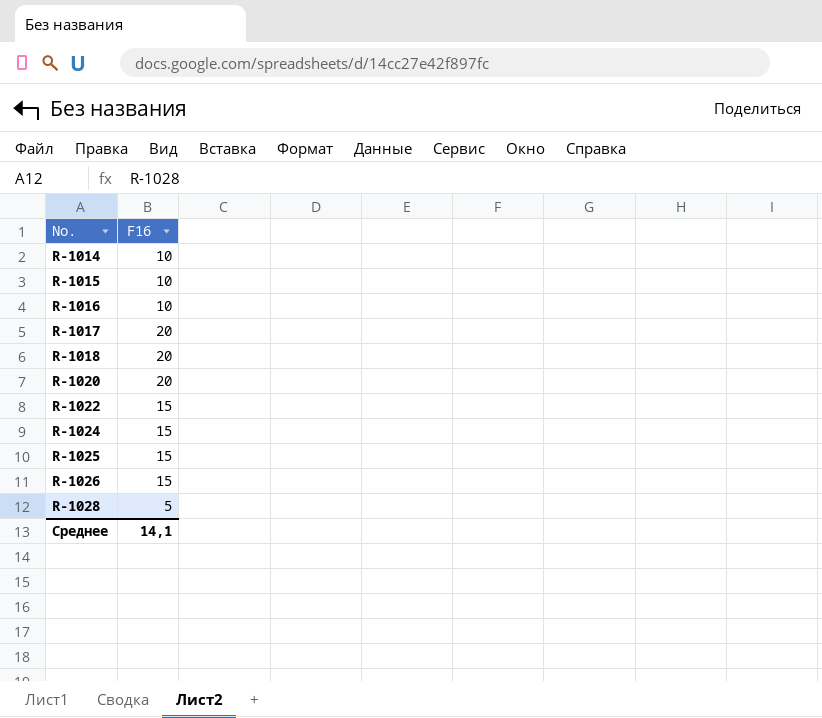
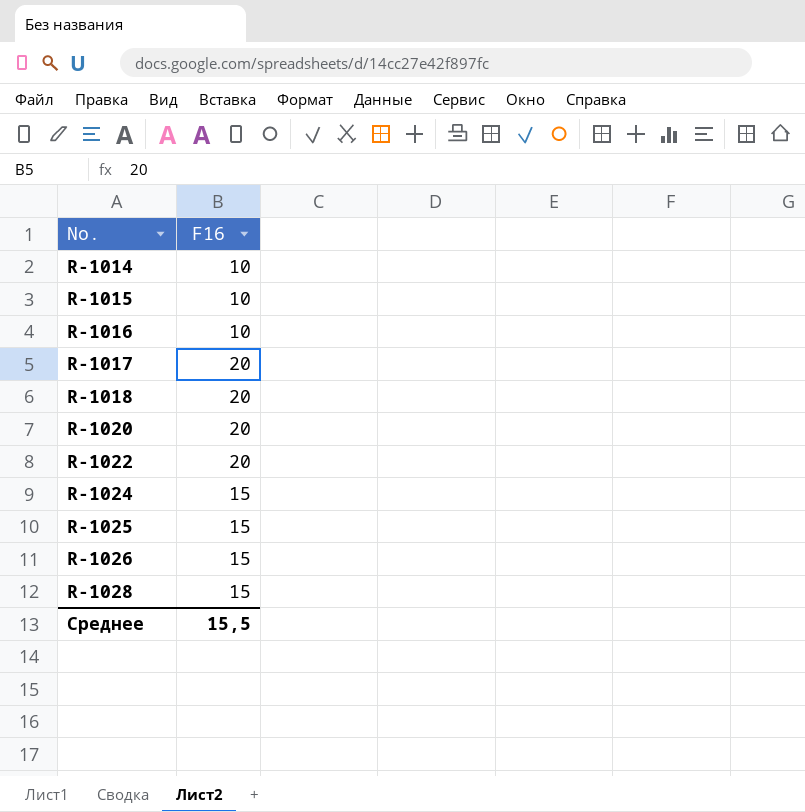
R-1022 | F16: 15 -> 20
R-1028 | F16: 5 -> 15
Среднее | F16: 14,1 -> 15,5

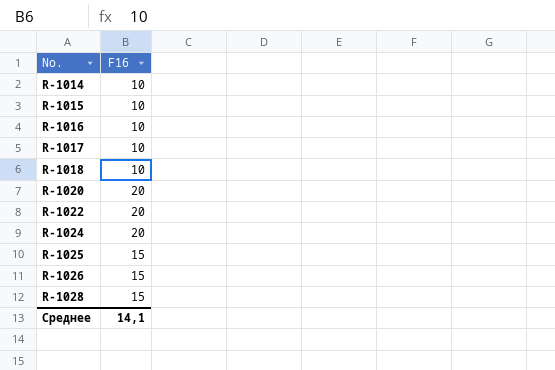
R-1017 | F16: 20 -> 10
R-1018 | F16: 20 -> 10
R-1024 | F16: 15 -> 20
Среднее | F16: 15,5 -> 14,1

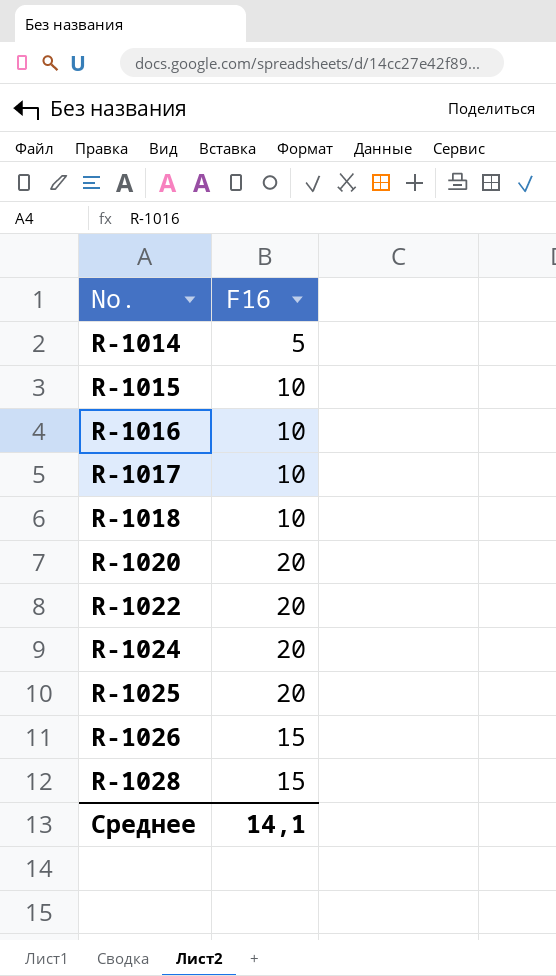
R-1014 | F16: 10 -> 5
R-1025 | F16: 15 -> 20

